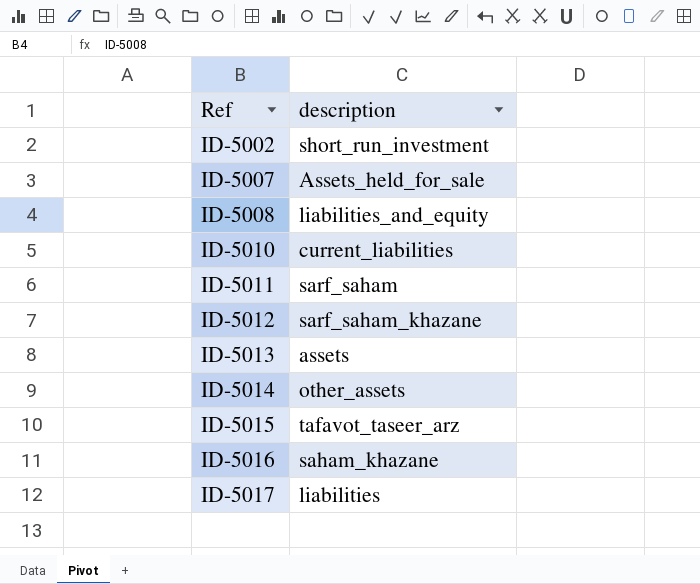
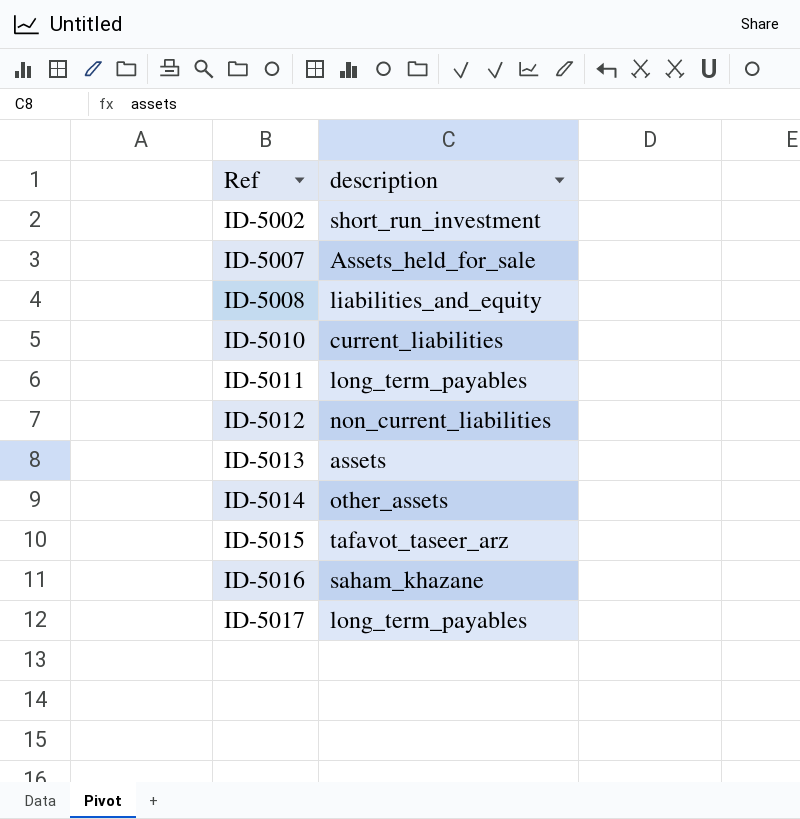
ID-5011 | description: sarf_saham -> long_term_payables
ID-5012 | description: sarf_saham_khazane -> non_current_liabilities
ID-5017 | description: liabilities -> long_term_payables

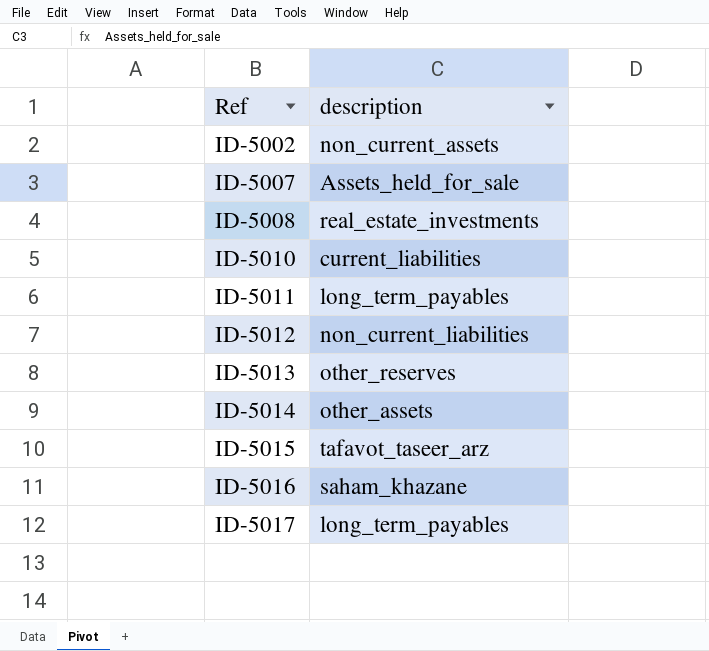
ID-5002 | description: short_run_investment -> non_current_assets
ID-5008 | description: liabilities_and_equity -> real_estate_investments
ID-5013 | description: assets -> other_reserves

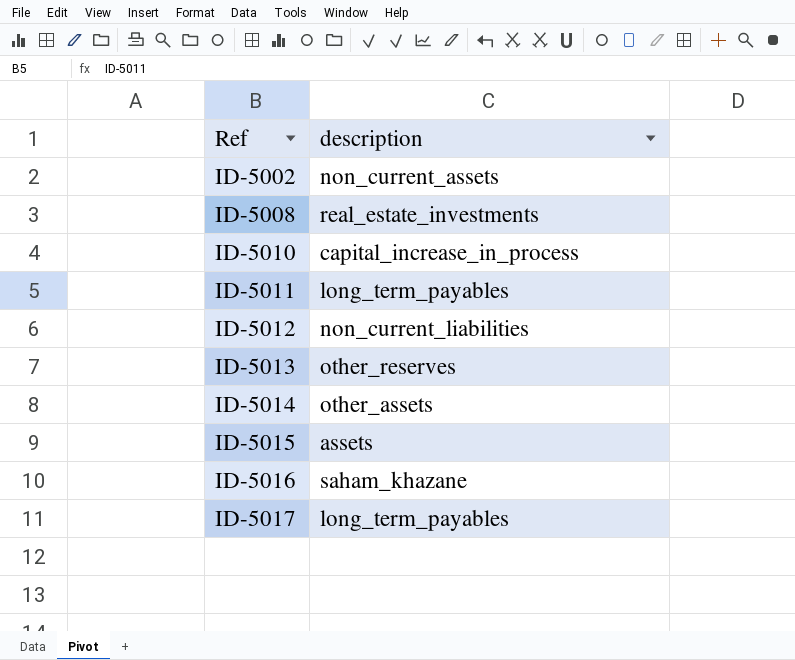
row ID-5007: Assets_held_for_sale -> none
ID-5010 | description: current_liabilities -> capital_increase_in_process
ID-5015 | description: tafavot_taseer_arz -> assets

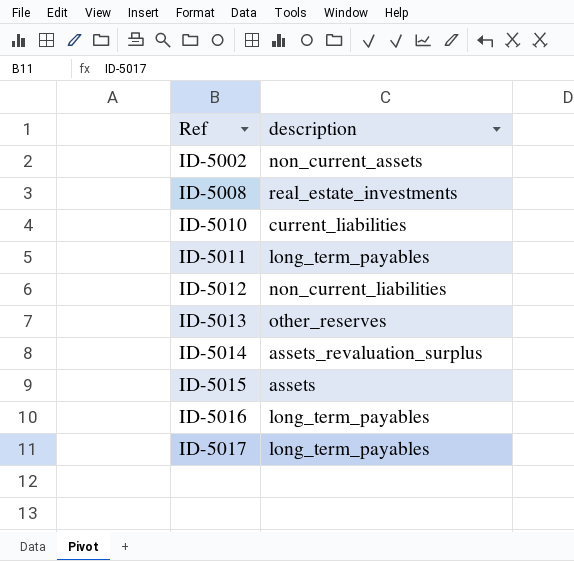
ID-5010 | description: capital_increase_in_process -> current_liabilities
ID-5014 | description: other_assets -> assets_revaluation_surplus
ID-5016 | description: saham_khazane -> long_term_payables

